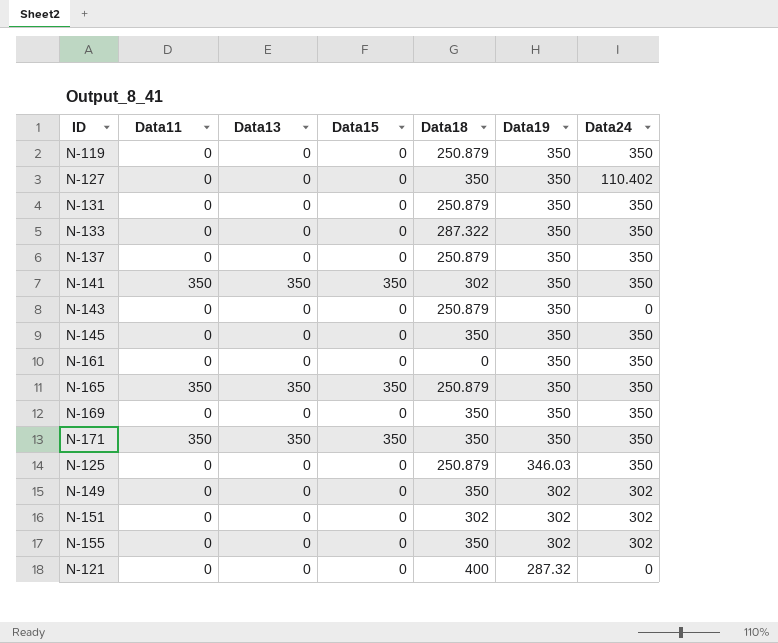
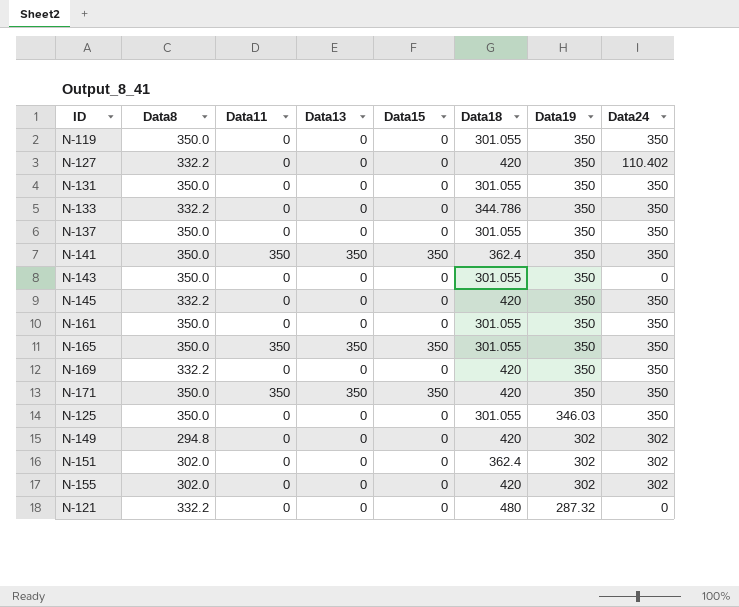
column Data8 | position: none -> 2
N-119 | Data18: 250.879 -> 301.055
N-127 | Data18: 350 -> 420
N-131 | Data18: 250.879 -> 301.055
N-133 | Data18: 287.322 -> 344.786
N-137 | Data18: 250.879 -> 301.055
N-141 | Data18: 302 -> 362.4
N-143 | Data18: 250.879 -> 301.055
N-145 | Data18: 350 -> 420
N-161 | Data18: 0 -> 301.055
N-165 | Data18: 250.879 -> 301.055
N-169 | Data18: 350 -> 420
N-171 | Data18: 350 -> 420
N-125 | Data18: 250.879 -> 301.055
N-149 | Data18: 350 -> 420
N-151 | Data18: 302 -> 362.4
N-155 | Data18: 350 -> 420
N-121 | Data18: 400 -> 480

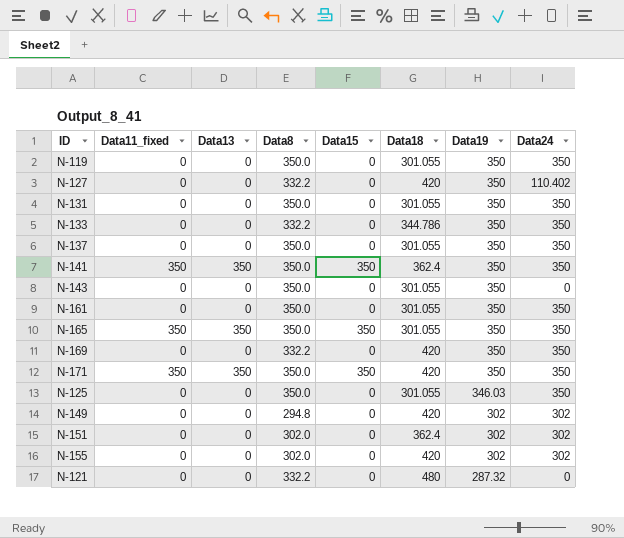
column name: Data11 -> Data11_fixed
column Data8 | position: 2 -> 4
row N-145: 332.2 | 0 | 0 | 0 | 420 | 350 | 350 -> none

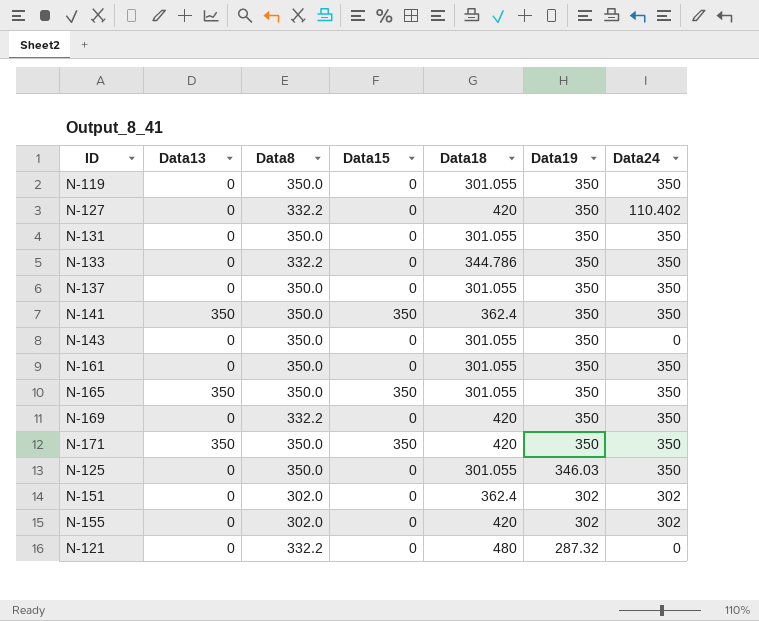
column Data11_fixed | position: 2 -> none
row N-149: 0 | 0 | 294.8 | 0 | 420 | 302 | 302 -> none

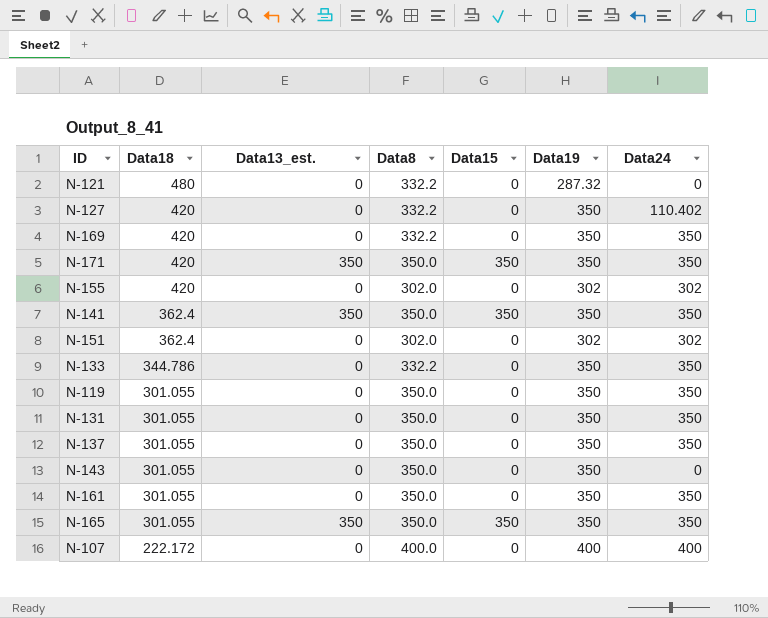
row order: Data19 descending -> Data18 descending
column Data18 | position: 5 -> 2
column name: Data13 -> Data13_est.
row N-125: 0 | 350.0 | 0 | 301.055 | 346.03 | 350 -> none
row N-107: none -> 222.172 | 0 | 400.0 | 0 | 400 | 400

